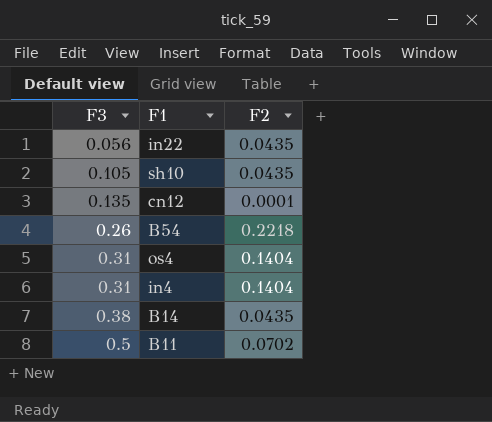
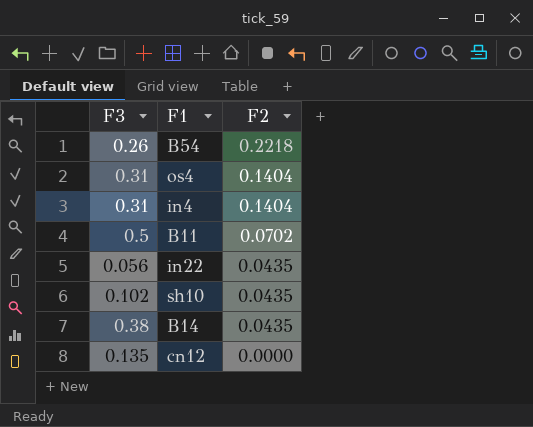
row order: F3 ascending -> F2 descending
sh10 | F3: 0.105 -> 0.102
cn12 | F2: 0.0001 -> 0.0000

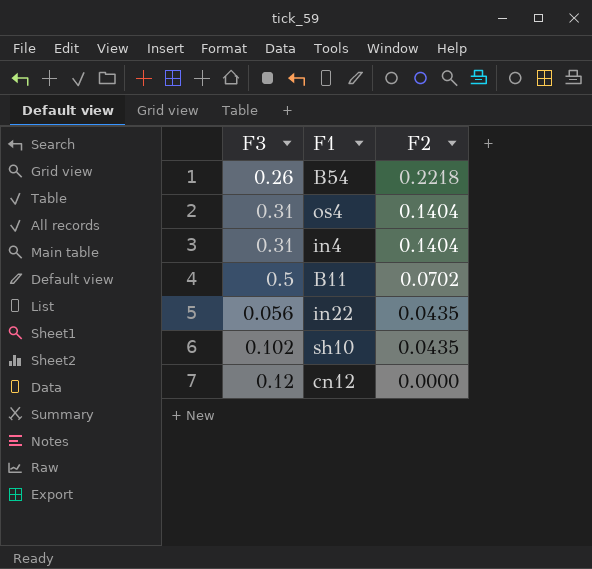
row B14: 0.38 | 0.0435 -> none
cn12 | F3: 0.135 -> 0.12

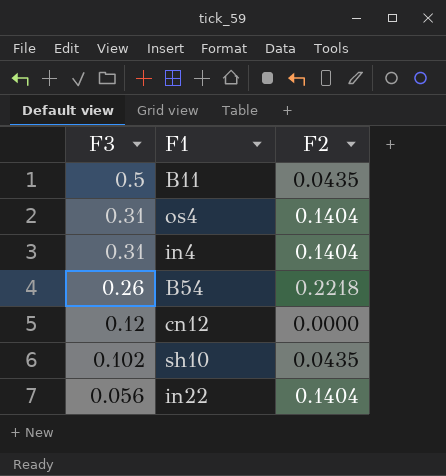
row order: F2 descending -> F3 descending
B11 | F2: 0.0702 -> 0.0435
in22 | F2: 0.0435 -> 0.1404

